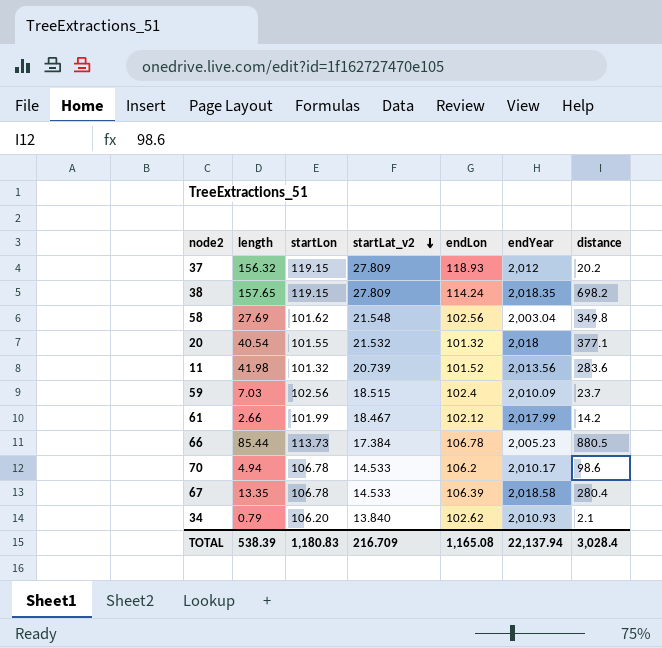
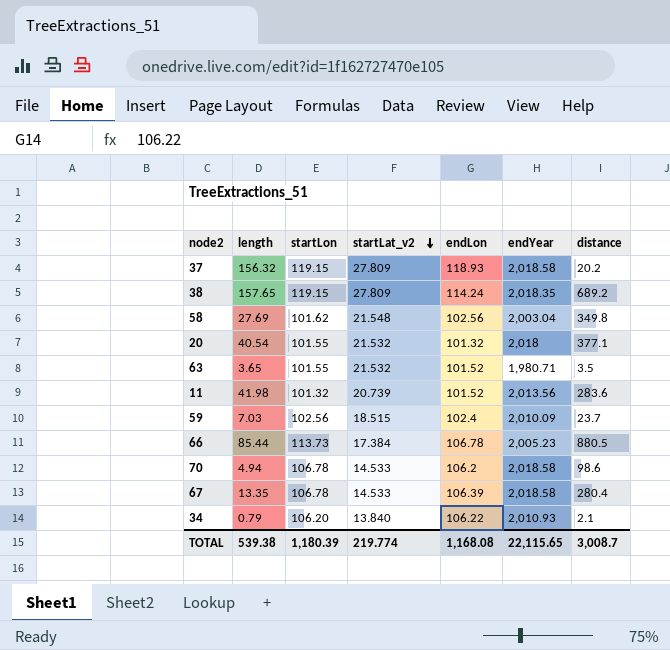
row 61: 2.66 | 101.99 | 18.467 | 102.12 | 2,017.99 | 14.2 -> none
37 | endYear: 2,012 -> 2,018.58
38 | distance: 698.2 -> 689.2
row 63: none -> 3.65 | 101.55 | 21.532 | 101.52 | 1,980.71 | 3.5
70 | endYear: 2,010.17 -> 2,018.58
34 | endLon: 102.62 -> 106.22
TOTAL | length: 538.39 -> 539.38
TOTAL | startLon: 1,180.83 -> 1,180.39
TOTAL | startLat_v2: 216.709 -> 219.774
TOTAL | endLon: 1,165.08 -> 1,168.08
TOTAL | endYear: 22,137.94 -> 22,115.65
TOTAL | distance: 3,028.4 -> 3,008.7

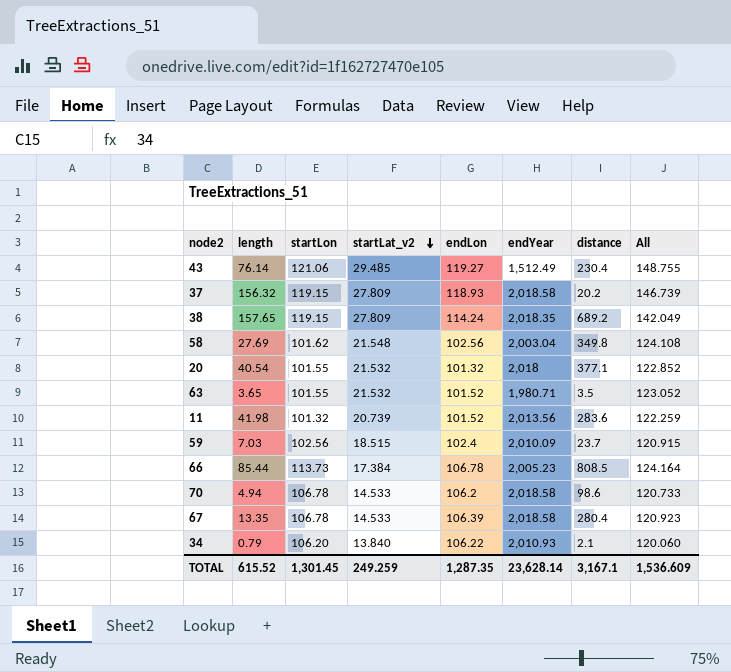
column All | formula: none -> [startLat_v2] + [endLon]
row 43: none -> 76.14 | 121.06 | 29.485 | 119.27 | 1,512.49 | 230.4 | 148.755
66 | distance: 880.5 -> 808.5
TOTAL | length: 539.38 -> 615.52
TOTAL | startLon: 1,180.39 -> 1,301.45
TOTAL | startLat_v2: 219.774 -> 249.259
TOTAL | endLon: 1,168.08 -> 1,287.35
TOTAL | endYear: 22,115.65 -> 23,628.14
TOTAL | distance: 3,008.7 -> 3,167.1

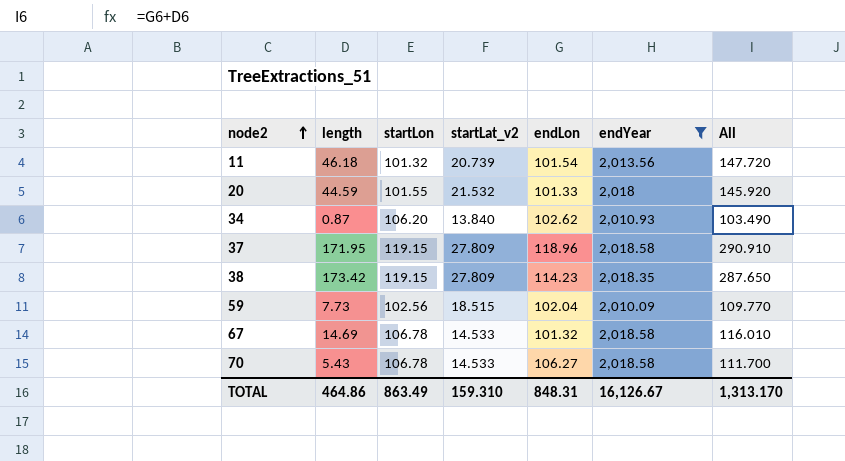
filter: none -> endYear >= 2,010.09
row order: startLat_v2 descending -> node2 ascending
column distance | position: 7 -> none
column All | formula: [startLat_v2] + [endLon] -> [length] + [endLon]
11 | length: 41.98 -> 46.18
11 | endLon: 101.52 -> 101.54
20 | length: 40.54 -> 44.59
20 | endLon: 101.32 -> 101.33
34 | length: 0.79 -> 0.87
34 | endLon: 106.22 -> 102.62
37 | length: 156.32 -> 171.95
37 | endLon: 118.93 -> 118.96
38 | length: 157.65 -> 173.42
38 | endLon: 114.24 -> 114.23
59 | length: 7.03 -> 7.73
59 | endLon: 102.4 -> 102.04
67 | length: 13.35 -> 14.69
67 | endLon: 106.39 -> 101.32
70 | length: 4.94 -> 5.43
70 | endLon: 106.2 -> 106.27
TOTAL | length: 615.52 -> 464.86
TOTAL | startLon: 1,301.45 -> 863.49
TOTAL | startLat_v2: 249.259 -> 159.310
TOTAL | endLon: 1,287.35 -> 848.31
TOTAL | endYear: 23,628.14 -> 16,126.67
TOTAL | All: 1,536.609 -> 1,313.170

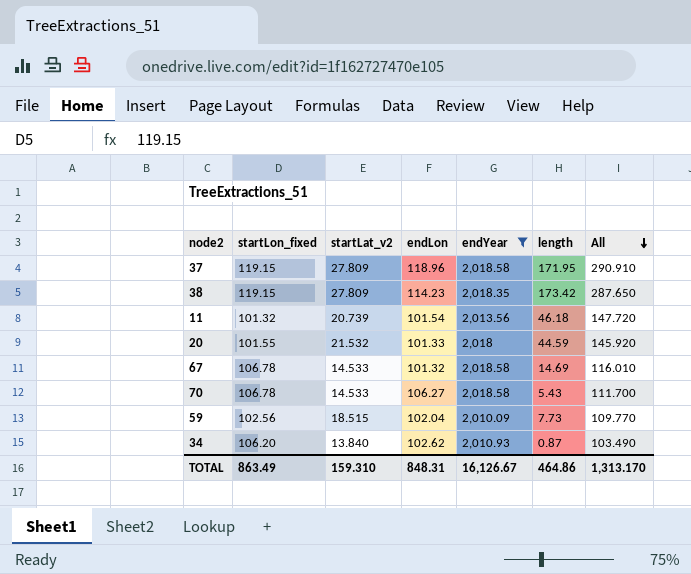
row order: node2 ascending -> All descending
column name: startLon -> startLon_fixed
column length | position: 2 -> 6

